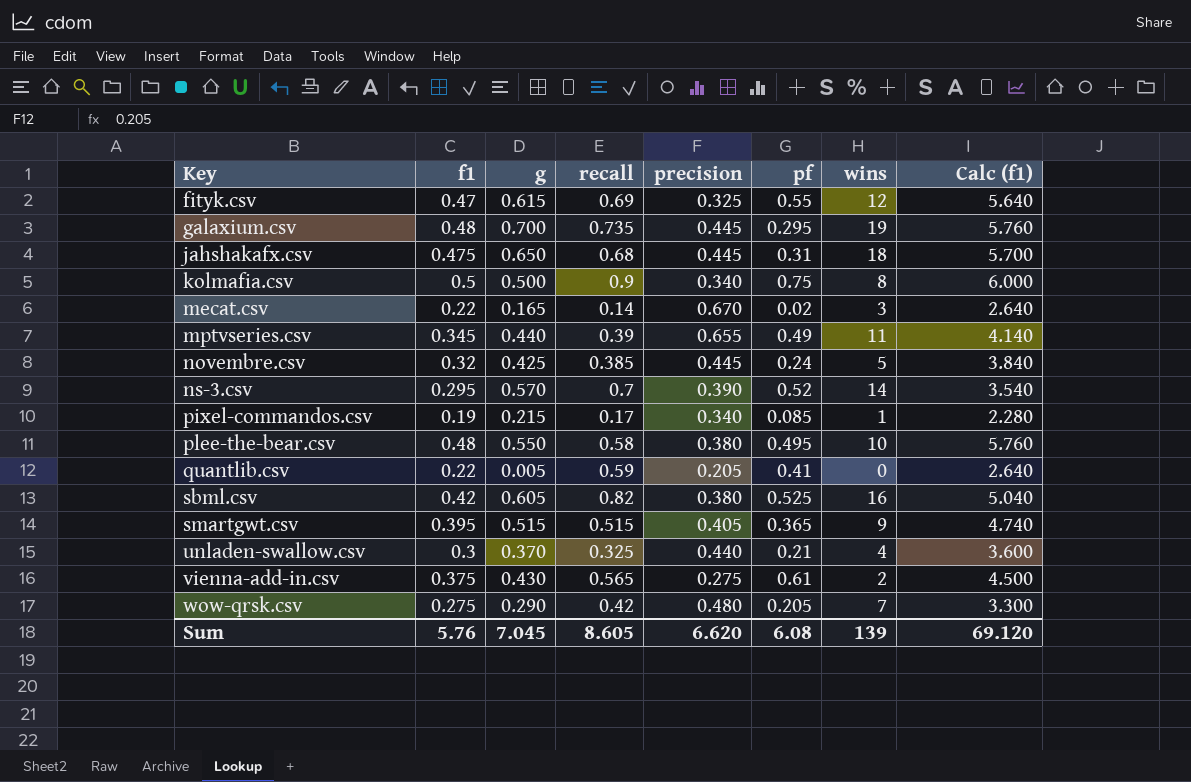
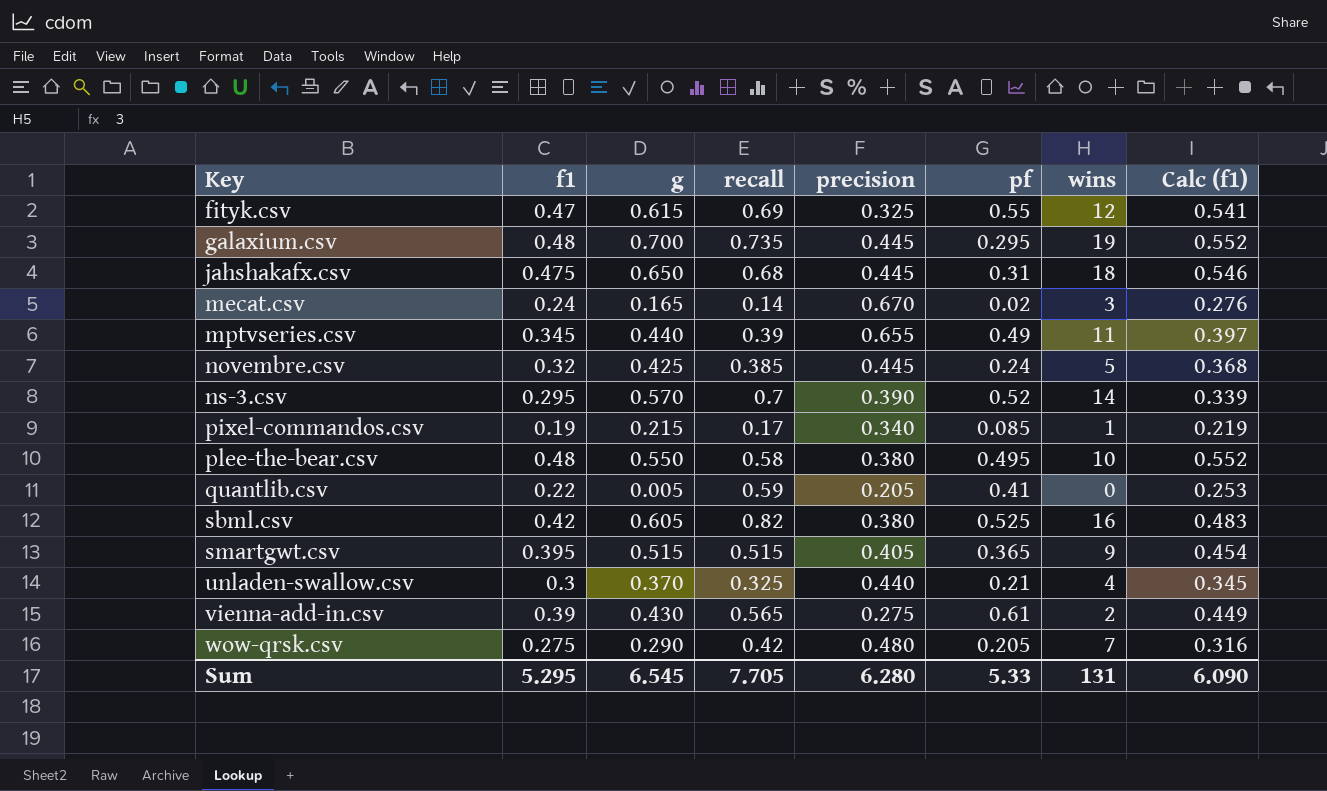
column Calc (f1) | formula: [f1] * 12 -> [f1] * 1.15
row kolmafia.csv: 0.5 | 0.500 | 0.9 | 0.340 | 0.75 | 8 | 6.000 -> none
mecat.csv | f1: 0.22 -> 0.24
vienna-add-in.csv | f1: 0.375 -> 0.39
Sum | f1: 5.76 -> 5.295
Sum | g: 7.045 -> 6.545
Sum | recall: 8.605 -> 7.705
Sum | precision: 6.620 -> 6.280
Sum | pf: 6.08 -> 5.33
Sum | wins: 139 -> 131
Sum | Calc (f1): 69.120 -> 6.090

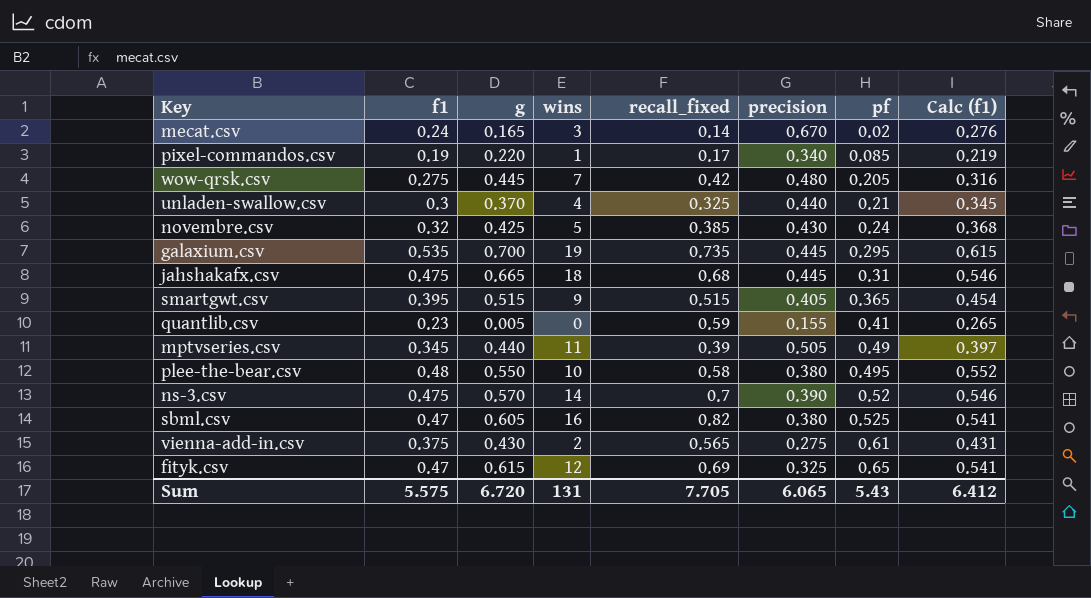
row order: Key ascending -> pf ascending
column wins | position: 7 -> 4
column name: recall -> recall_fixed
pixel-commandos.csv | g: 0.215 -> 0.220
wow-qrsk.csv | g: 0.290 -> 0.445
novembre.csv | precision: 0.445 -> 0.430
galaxium.csv | f1: 0.48 -> 0.535
galaxium.csv | Calc (f1): 0.552 -> 0.615
jahshakafx.csv | g: 0.650 -> 0.665
quantlib.csv | f1: 0.22 -> 0.23
quantlib.csv | precision: 0.205 -> 0.155
quantlib.csv | Calc (f1): 0.253 -> 0.265
mptvseries.csv | precision: 0.655 -> 0.505
ns-3.csv | f1: 0.295 -> 0.475
ns-3.csv | Calc (f1): 0.339 -> 0.546
sbml.csv | f1: 0.42 -> 0.47
sbml.csv | Calc (f1): 0.483 -> 0.541
vienna-add-in.csv | f1: 0.39 -> 0.375
vienna-add-in.csv | Calc (f1): 0.449 -> 0.431
fityk.csv | pf: 0.55 -> 0.65
Sum | f1: 5.295 -> 5.575
Sum | g: 6.545 -> 6.720
Sum | precision: 6.280 -> 6.065
Sum | pf: 5.33 -> 5.43
Sum | Calc (f1): 6.090 -> 6.412

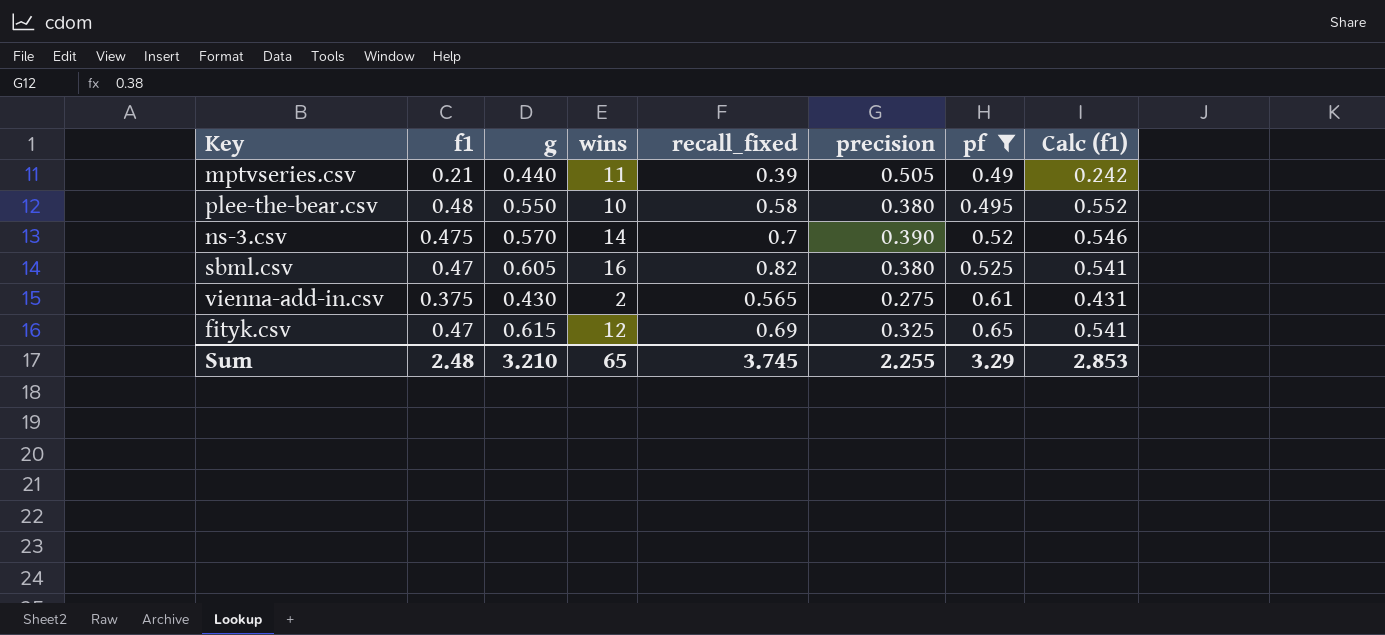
filter: none -> pf >= 0.49
mptvseries.csv | f1: 0.345 -> 0.21
mptvseries.csv | Calc (f1): 0.397 -> 0.242
Sum | f1: 5.575 -> 2.48
Sum | g: 6.720 -> 3.210
Sum | wins: 131 -> 65
Sum | recall_fixed: 7.705 -> 3.745
Sum | precision: 6.065 -> 2.255
Sum | pf: 5.43 -> 3.29
Sum | Calc (f1): 6.412 -> 2.853

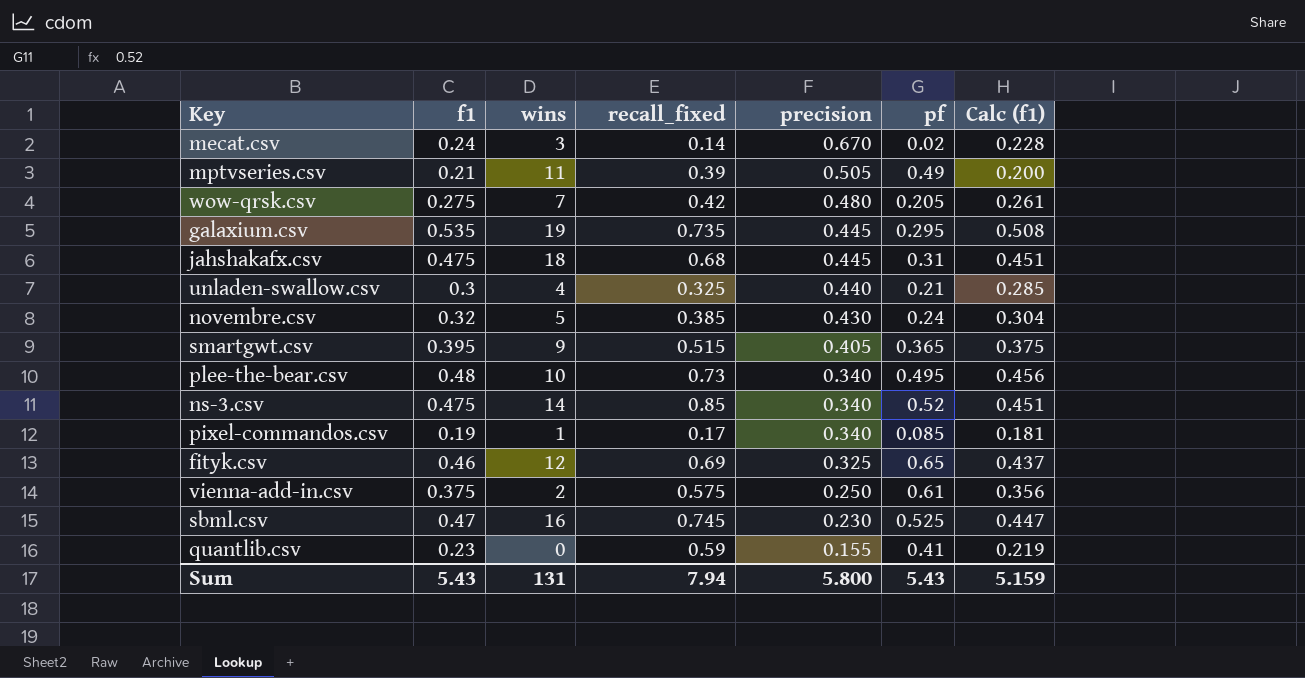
filter: pf >= 0.49 -> none
row order: pf ascending -> precision descending
column g | position: 3 -> none
column Calc (f1) | formula: [f1] * 1.15 -> [f1] * 0.95
plee-the-bear.csv | recall_fixed: 0.58 -> 0.73
plee-the-bear.csv | precision: 0.380 -> 0.340
ns-3.csv | recall_fixed: 0.7 -> 0.85
ns-3.csv | precision: 0.390 -> 0.340
fityk.csv | f1: 0.47 -> 0.46
vienna-add-in.csv | recall_fixed: 0.565 -> 0.575
vienna-add-in.csv | precision: 0.275 -> 0.250
sbml.csv | recall_fixed: 0.82 -> 0.745
sbml.csv | precision: 0.380 -> 0.230
Sum | f1: 2.48 -> 5.43
Sum | wins: 65 -> 131
Sum | recall_fixed: 3.745 -> 7.94
Sum | precision: 2.255 -> 5.800
Sum | pf: 3.29 -> 5.43
Sum | Calc (f1): 2.853 -> 5.159

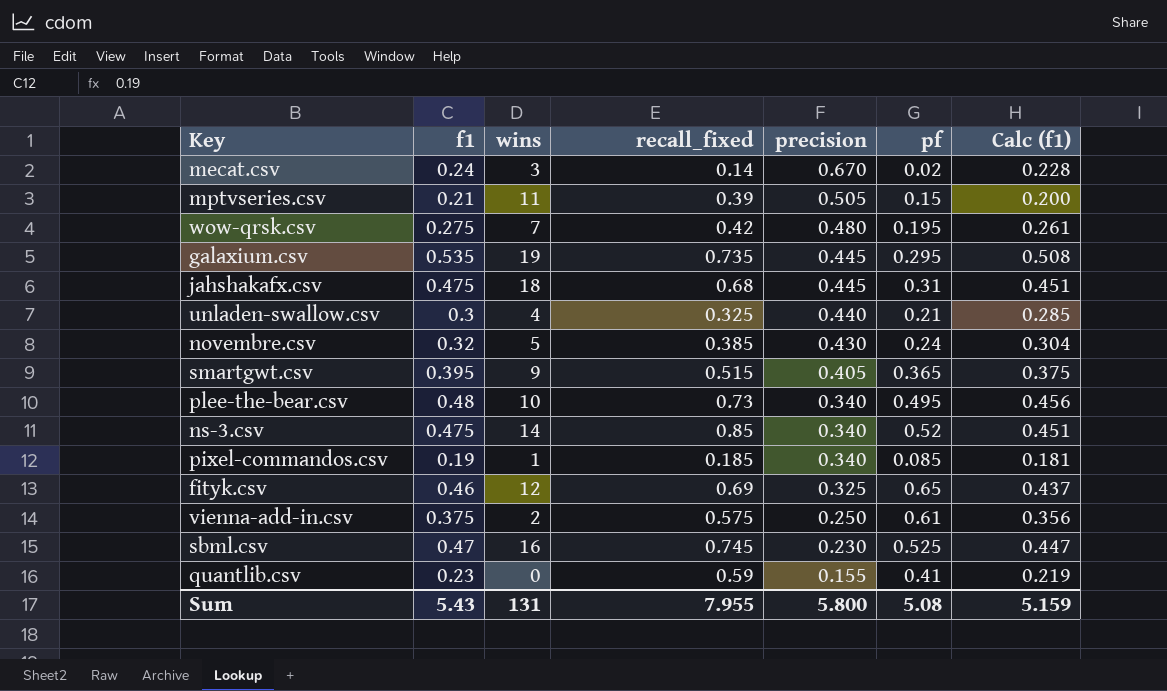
mptvseries.csv | pf: 0.49 -> 0.15
wow-qrsk.csv | pf: 0.205 -> 0.195
pixel-commandos.csv | recall_fixed: 0.17 -> 0.185
Sum | recall_fixed: 7.94 -> 7.955
Sum | pf: 5.43 -> 5.08

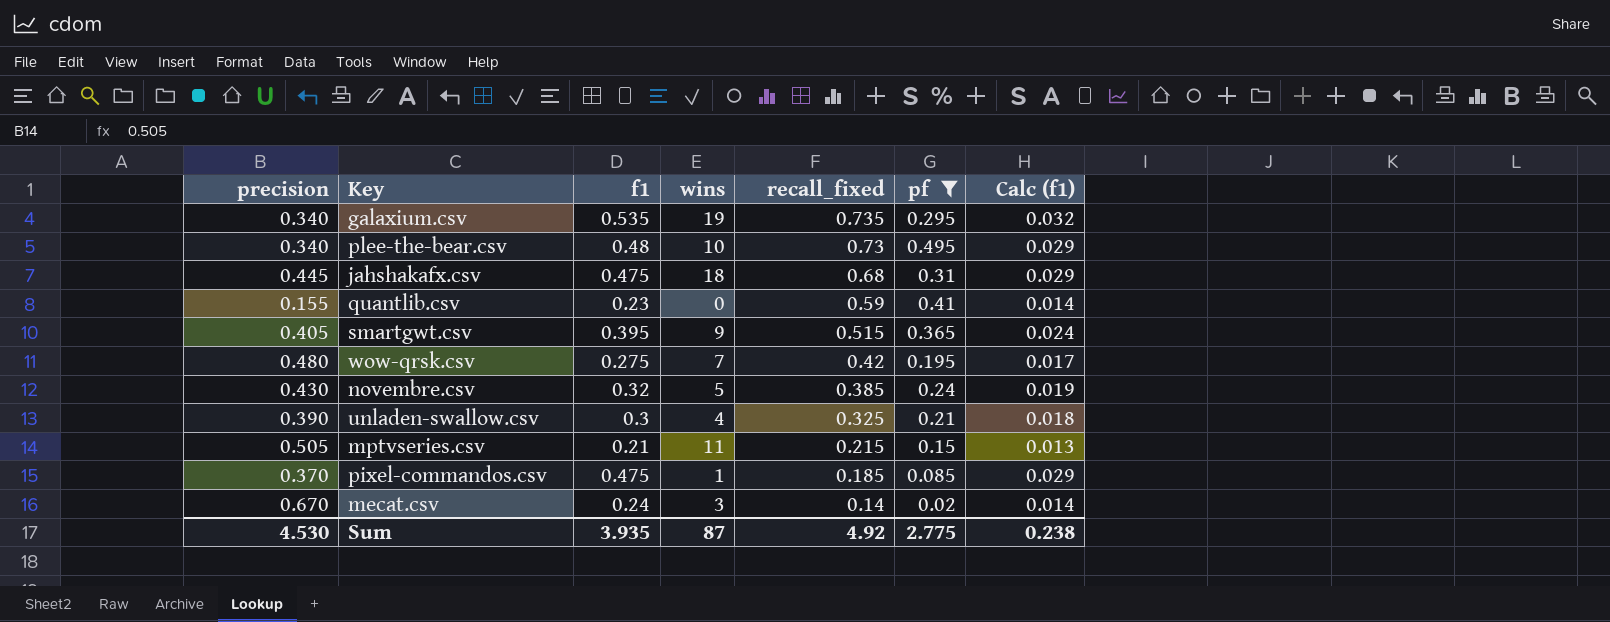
filter: none -> pf <= 0.495
row order: precision descending -> recall_fixed descending
column precision | position: 5 -> 1
column Calc (f1) | formula: [f1] * 0.95 -> [f1] * 0.06
galaxium.csv | precision: 0.445 -> 0.340
unladen-swallow.csv | precision: 0.440 -> 0.390
mptvseries.csv | recall_fixed: 0.39 -> 0.215
pixel-commandos.csv | precision: 0.340 -> 0.370
pixel-commandos.csv | f1: 0.19 -> 0.475
Sum | precision: 5.800 -> 4.530
Sum | f1: 5.43 -> 3.935
Sum | wins: 131 -> 87
Sum | recall_fixed: 7.955 -> 4.92
Sum | pf: 5.08 -> 2.775
Sum | Calc (f1): 5.159 -> 0.238

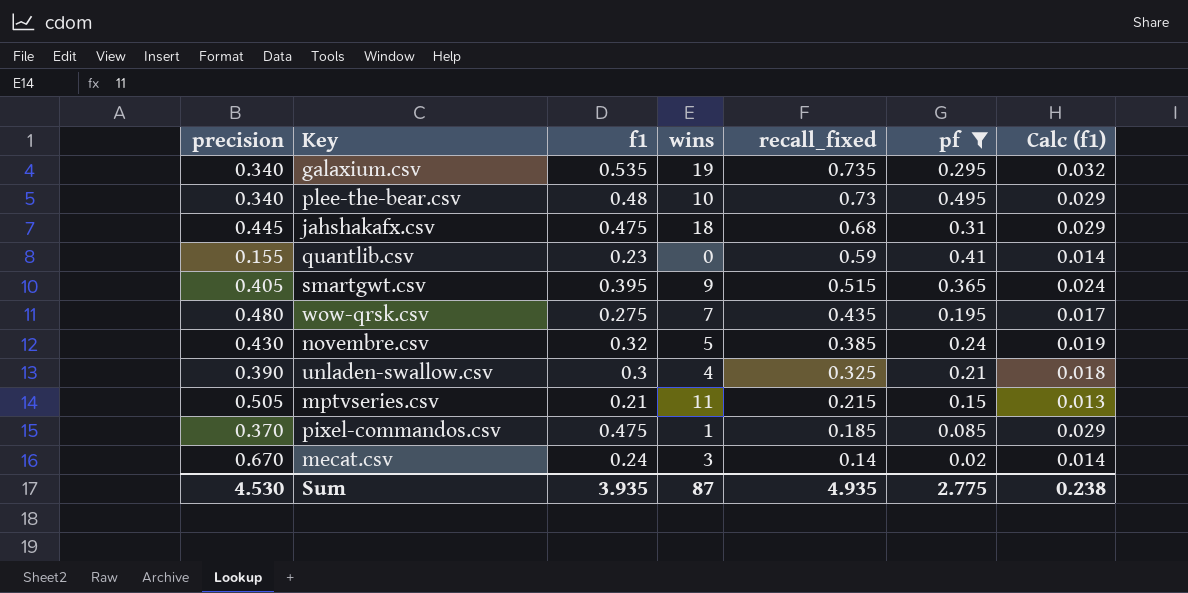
wow-qrsk.csv | recall_fixed: 0.42 -> 0.435
Sum | recall_fixed: 4.92 -> 4.935

